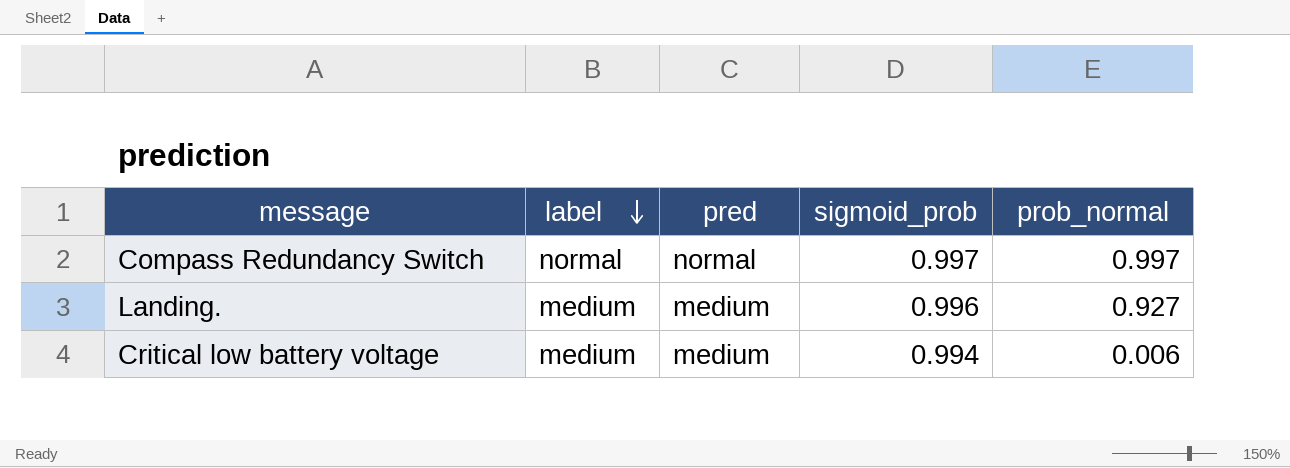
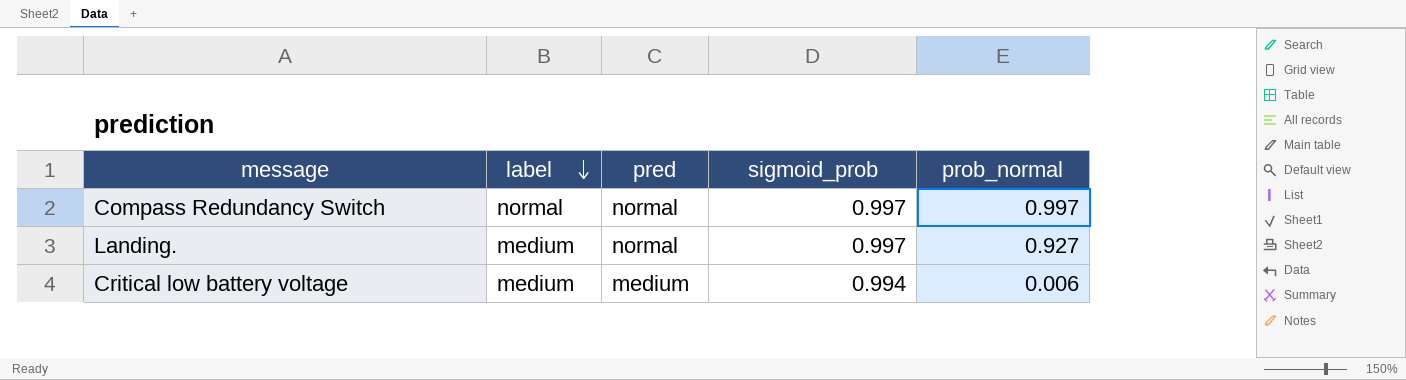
Landing. | pred: medium -> normal
Landing. | sigmoid_prob: 0.996 -> 0.997

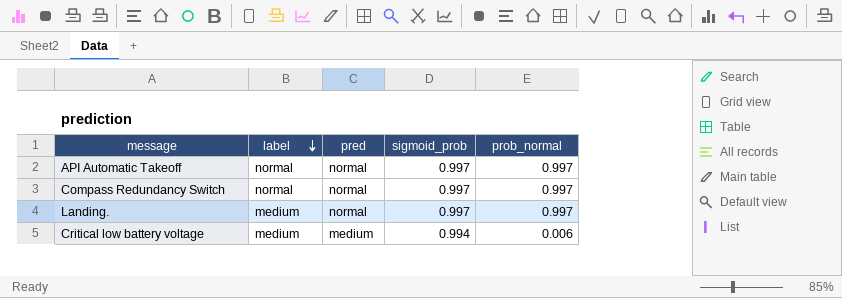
row API Automatic Takeoff: none -> normal | normal | 0.997 | 0.997
Landing. | prob_normal: 0.927 -> 0.997

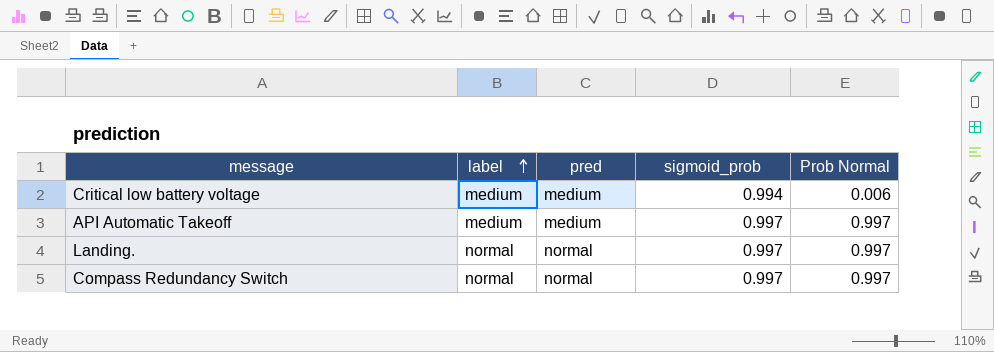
row order: label descending -> label ascending
column name: prob_normal -> Prob Normal
API Automatic Takeoff | label: normal -> medium
API Automatic Takeoff | pred: normal -> medium
Landing. | label: medium -> normal

